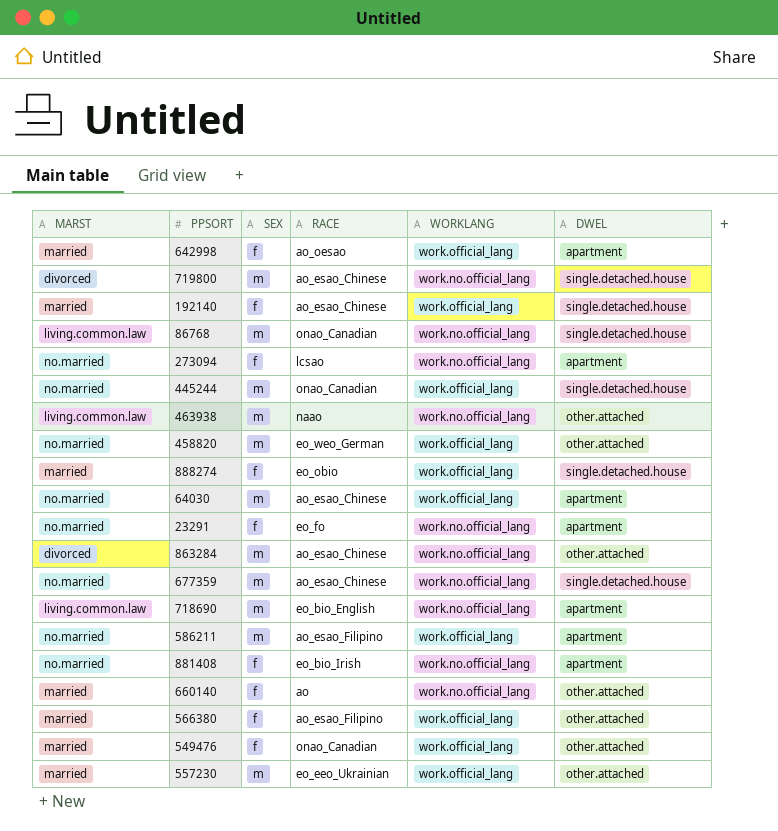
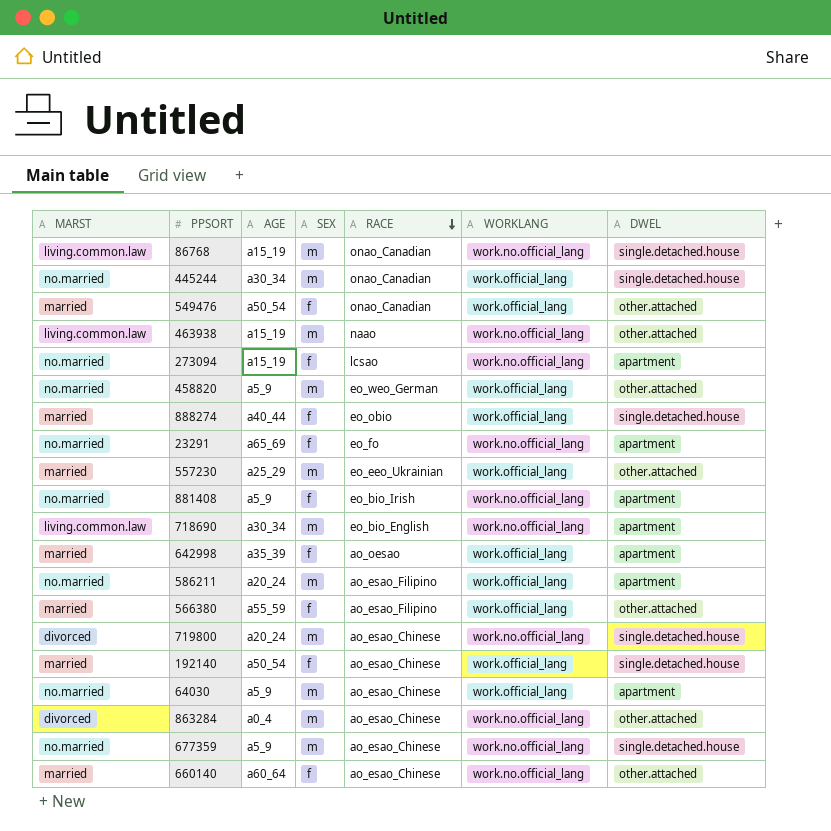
row order: none -> RACE descending
column AGE | position: none -> 3
660140 | RACE: ao -> ao_esao_Chinese

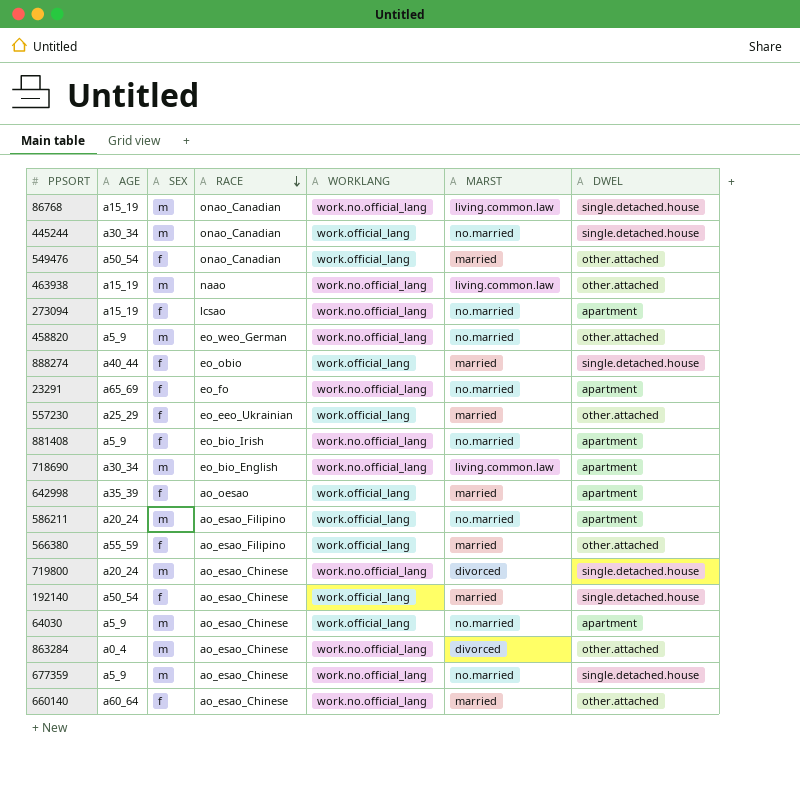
column MARST | position: 1 -> 6
458820 | WORKLANG: work.official_lang -> work.no.official_lang
557230 | SEX: m -> f

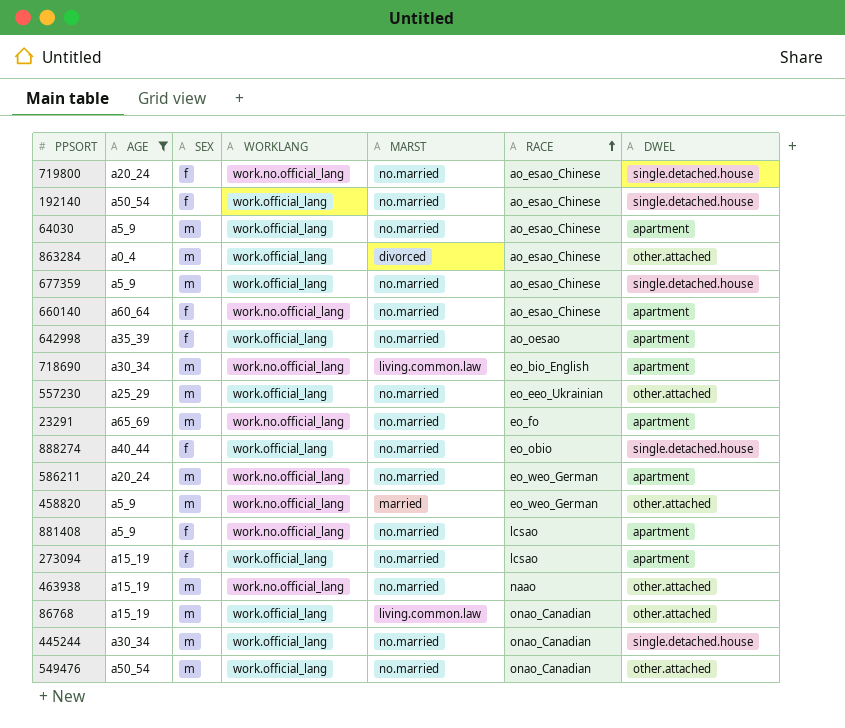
filter: none -> AGE != a55_59
row order: RACE descending -> RACE ascending
column RACE | position: 4 -> 6
719800 | SEX: m -> f
719800 | MARST: divorced -> no.married
192140 | MARST: married -> no.married
863284 | WORKLANG: work.no.official_lang -> work.official_lang
677359 | WORKLANG: work.no.official_lang -> work.official_lang
660140 | MARST: married -> no.married
660140 | DWEL: other.attached -> apartment
642998 | MARST: married -> no.married
557230 | SEX: f -> m
557230 | MARST: married -> no.married
23291 | SEX: f -> m
888274 | MARST: married -> no.married
586211 | WORKLANG: work.official_lang -> work.no.official_lang
586211 | RACE: ao_esao_Filipino -> eo_weo_German
458820 | MARST: no.married -> married
881408 | RACE: eo_bio_Irish -> lcsao
273094 | WORKLANG: work.no.official_lang -> work.official_lang
463938 | MARST: living.common.law -> no.married
86768 | WORKLANG: work.no.official_lang -> work.official_lang
86768 | DWEL: single.detached.house -> other.attached
549476 | SEX: f -> m
549476 | MARST: married -> no.married

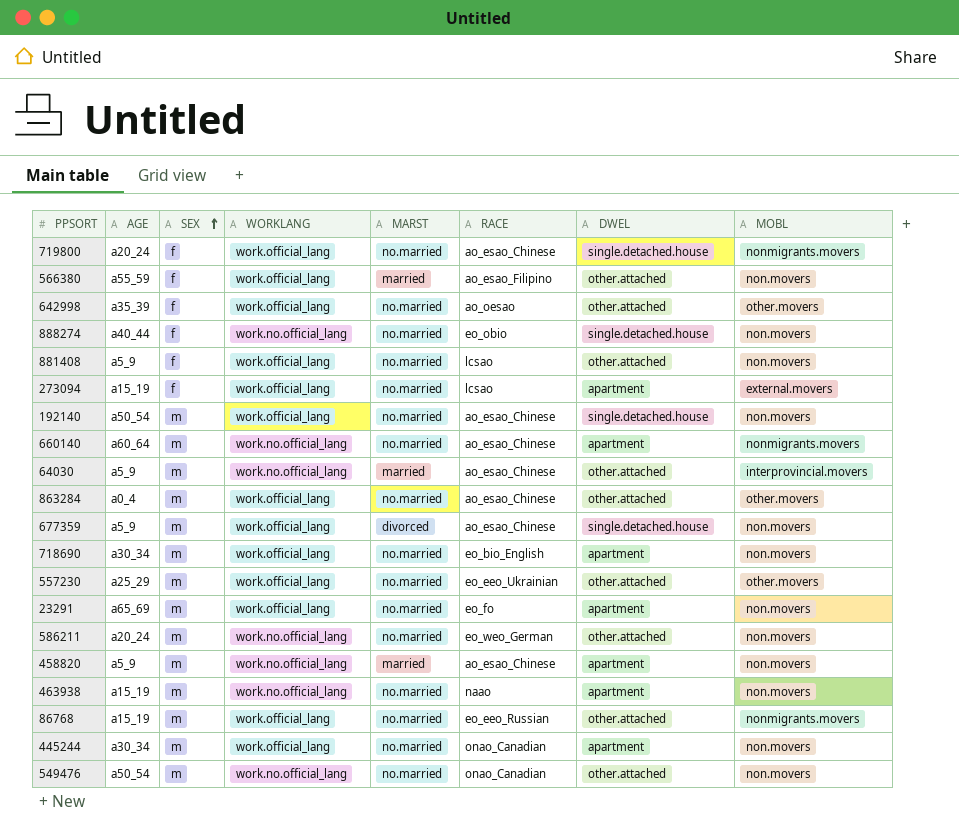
filter: AGE != a55_59 -> none
row order: RACE ascending -> SEX ascending
column MOBL | position: none -> 8
719800 | WORKLANG: work.no.official_lang -> work.official_lang
642998 | DWEL: apartment -> other.attached
888274 | WORKLANG: work.official_lang -> work.no.official_lang
881408 | WORKLANG: work.no.official_lang -> work.official_lang
881408 | DWEL: apartment -> other.attached
192140 | SEX: f -> m
660140 | SEX: f -> m
64030 | WORKLANG: work.official_lang -> work.no.official_lang
64030 | MARST: no.married -> married
64030 | DWEL: apartment -> other.attached
863284 | MARST: divorced -> no.married
677359 | MARST: no.married -> divorced
718690 | WORKLANG: work.no.official_lang -> work.official_lang
718690 | MARST: living.common.law -> no.married
23291 | WORKLANG: work.no.official_lang -> work.official_lang
586211 | DWEL: apartment -> other.attached
458820 | RACE: eo_weo_German -> ao_esao_Chinese
458820 | DWEL: other.attached -> apartment
463938 | DWEL: other.attached -> apartment
86768 | MARST: living.common.law -> no.married
86768 | RACE: onao_Canadian -> eo_eeo_Russian
445244 | DWEL: single.detached.house -> apartment
549476 | WORKLANG: work.official_lang -> work.no.official_lang

